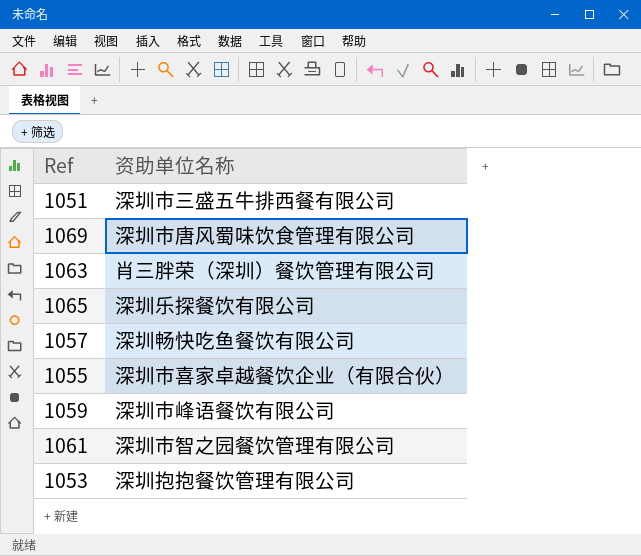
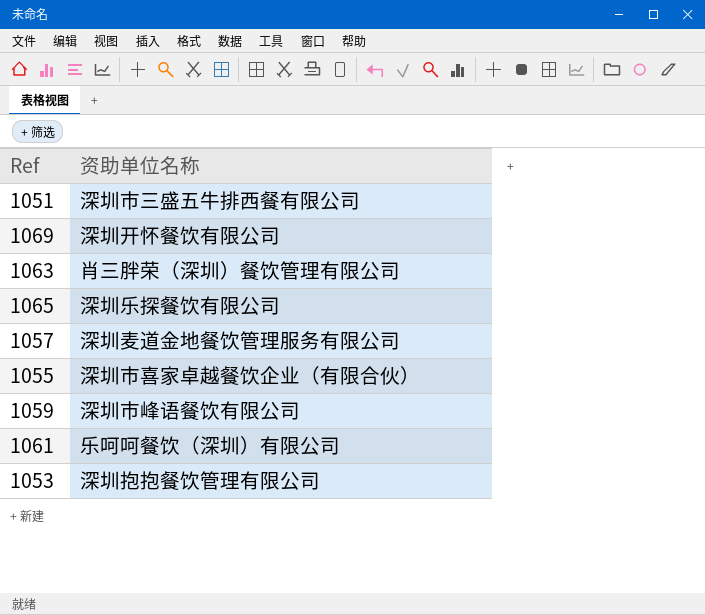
1069 | 资助单位名称: 深圳市唐风蜀味饮食管理有限公司 -> 深圳开怀餐饮有限公司
1057 | 资助单位名称: 深圳畅快吃鱼餐饮有限公司 -> 深圳麦道金地餐饮管理服务有限公司
1061 | 资助单位名称: 深圳市智之园餐饮管理有限公司 -> 乐呵呵餐饮（深圳）有限公司

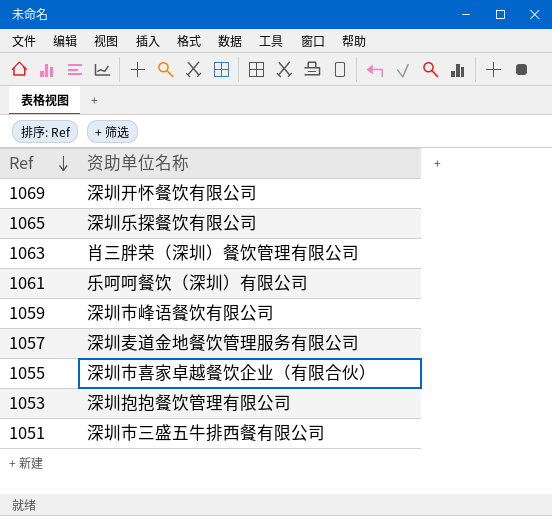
row order: none -> Ref descending

